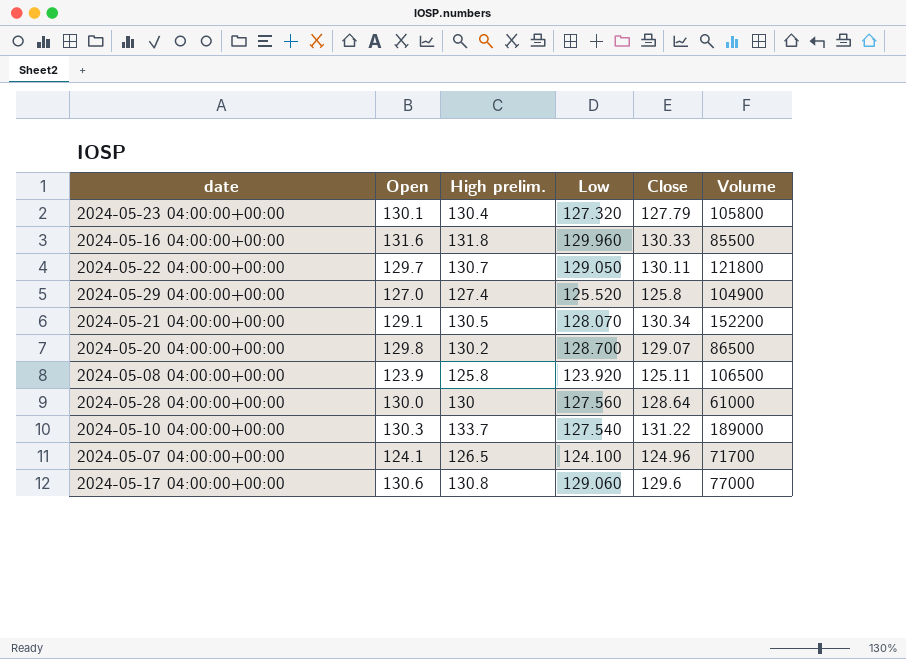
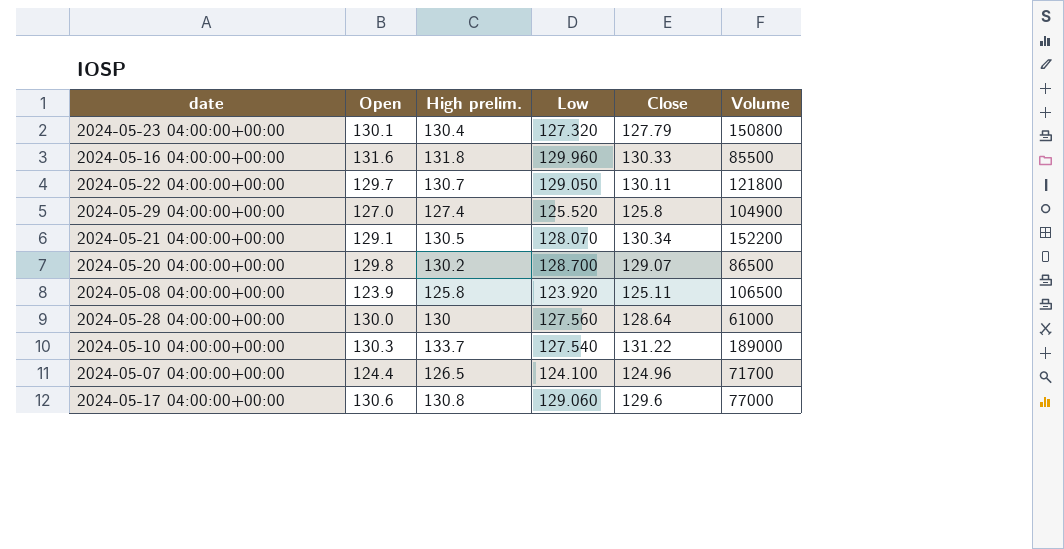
2024-05-23 04:00:00+00:00 | Volume: 105800 -> 150800
2024-05-07 04:00:00+00:00 | Open: 124.1 -> 124.4

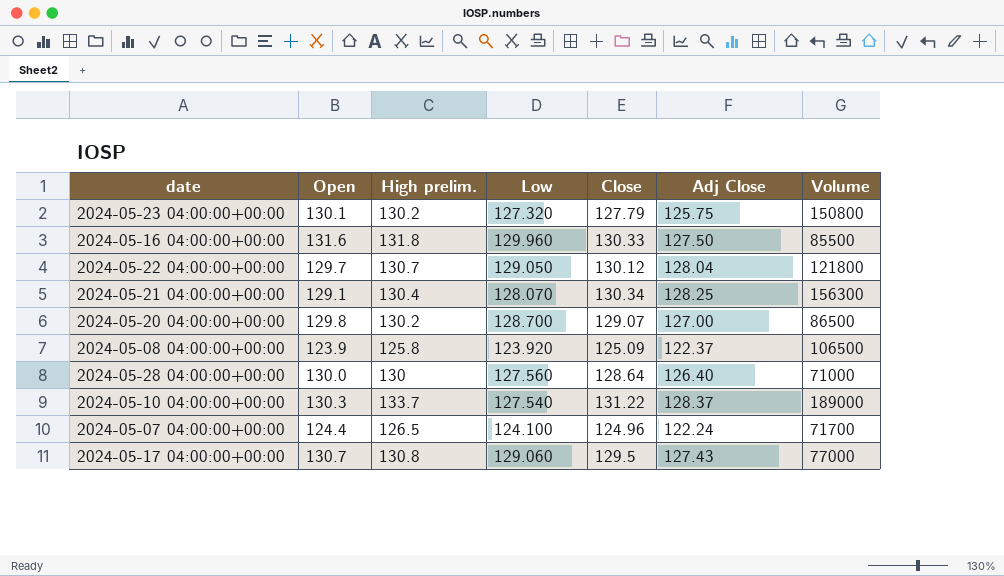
column Adj Close | position: none -> 6
row 2024-05-29 04:00:00+00:00: 127.0 | 127.4 | 125.520 | 125.8 | 104900 -> none
2024-05-23 04:00:00+00:00 | High prelim.: 130.4 -> 130.2
2024-05-22 04:00:00+00:00 | Close: 130.11 -> 130.12
2024-05-21 04:00:00+00:00 | High prelim.: 130.5 -> 130.4
2024-05-21 04:00:00+00:00 | Volume: 152200 -> 156300
2024-05-08 04:00:00+00:00 | Close: 125.11 -> 125.09
2024-05-28 04:00:00+00:00 | Volume: 61000 -> 71000
2024-05-17 04:00:00+00:00 | Open: 130.6 -> 130.7
2024-05-17 04:00:00+00:00 | Close: 129.6 -> 129.5

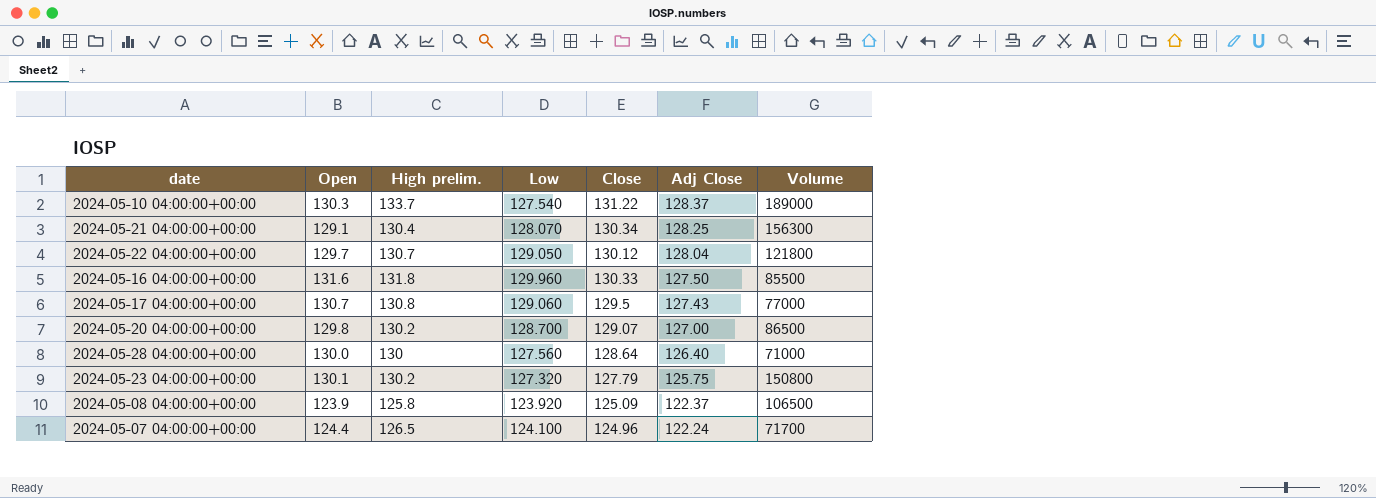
row order: none -> Adj Close descending

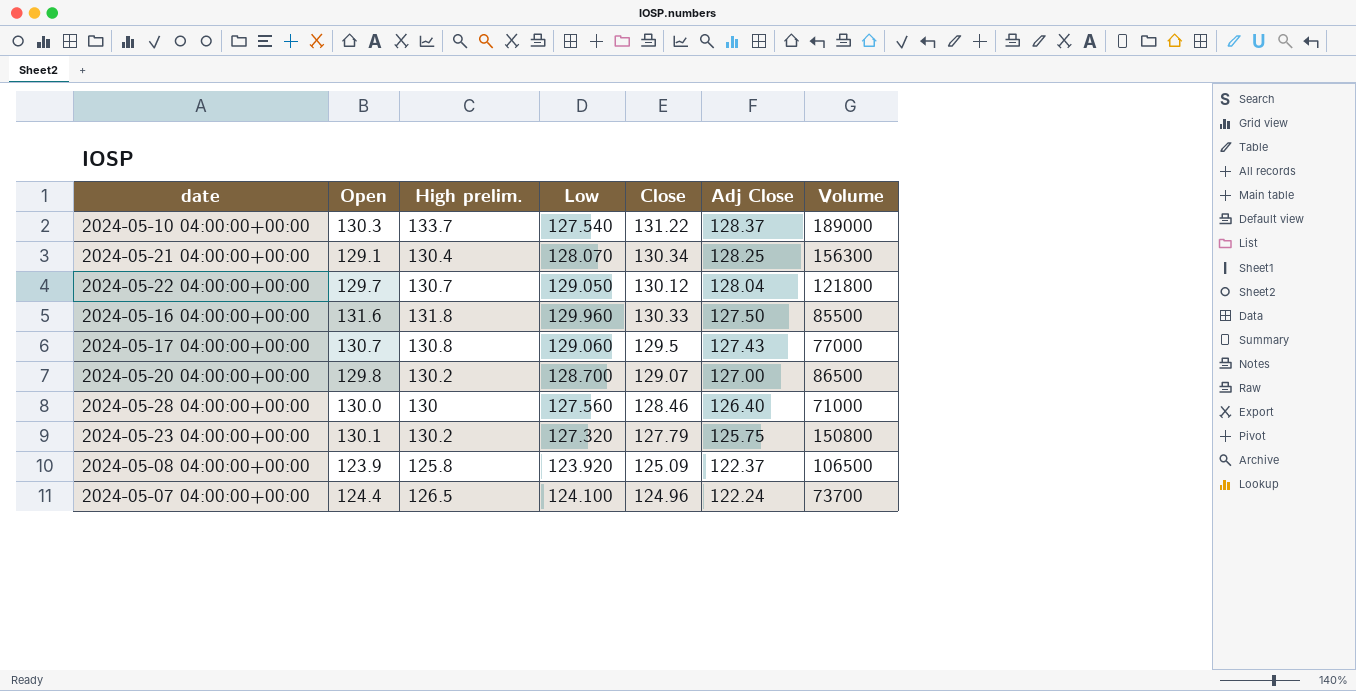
2024-05-28 04:00:00+00:00 | Close: 128.64 -> 128.46
2024-05-07 04:00:00+00:00 | Volume: 71700 -> 73700

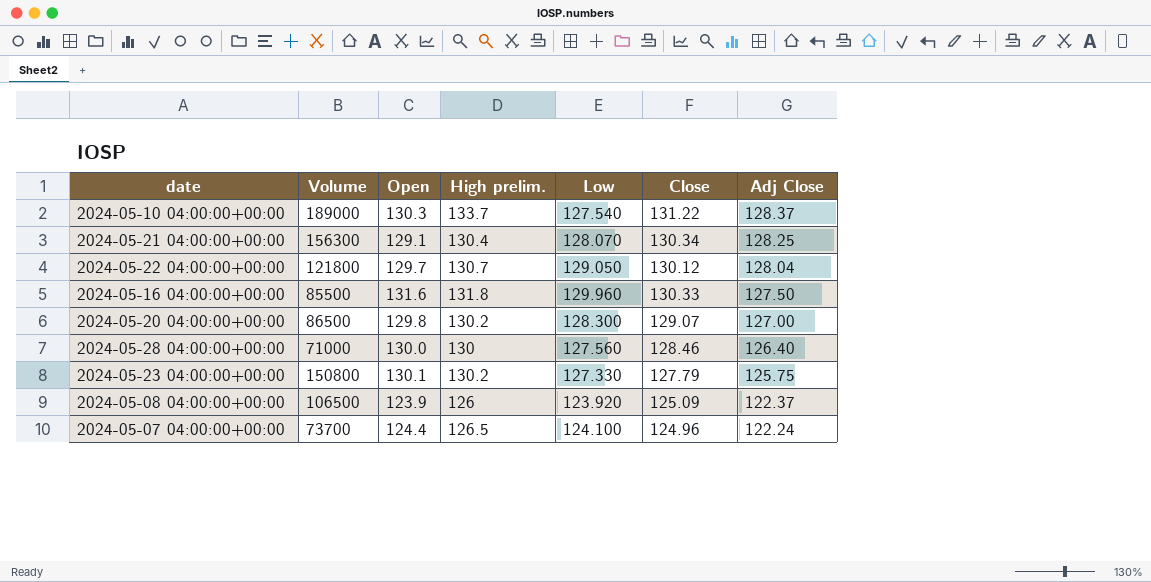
column Volume | position: 7 -> 2
row 2024-05-17 04:00:00+00:00: 130.7 | 130.8 | 129.060 | 129.5 | 127.43 | 77000 -> none
2024-05-20 04:00:00+00:00 | Low: 128.700 -> 128.300
2024-05-23 04:00:00+00:00 | Low: 127.320 -> 127.330
2024-05-08 04:00:00+00:00 | High prelim.: 125.8 -> 126

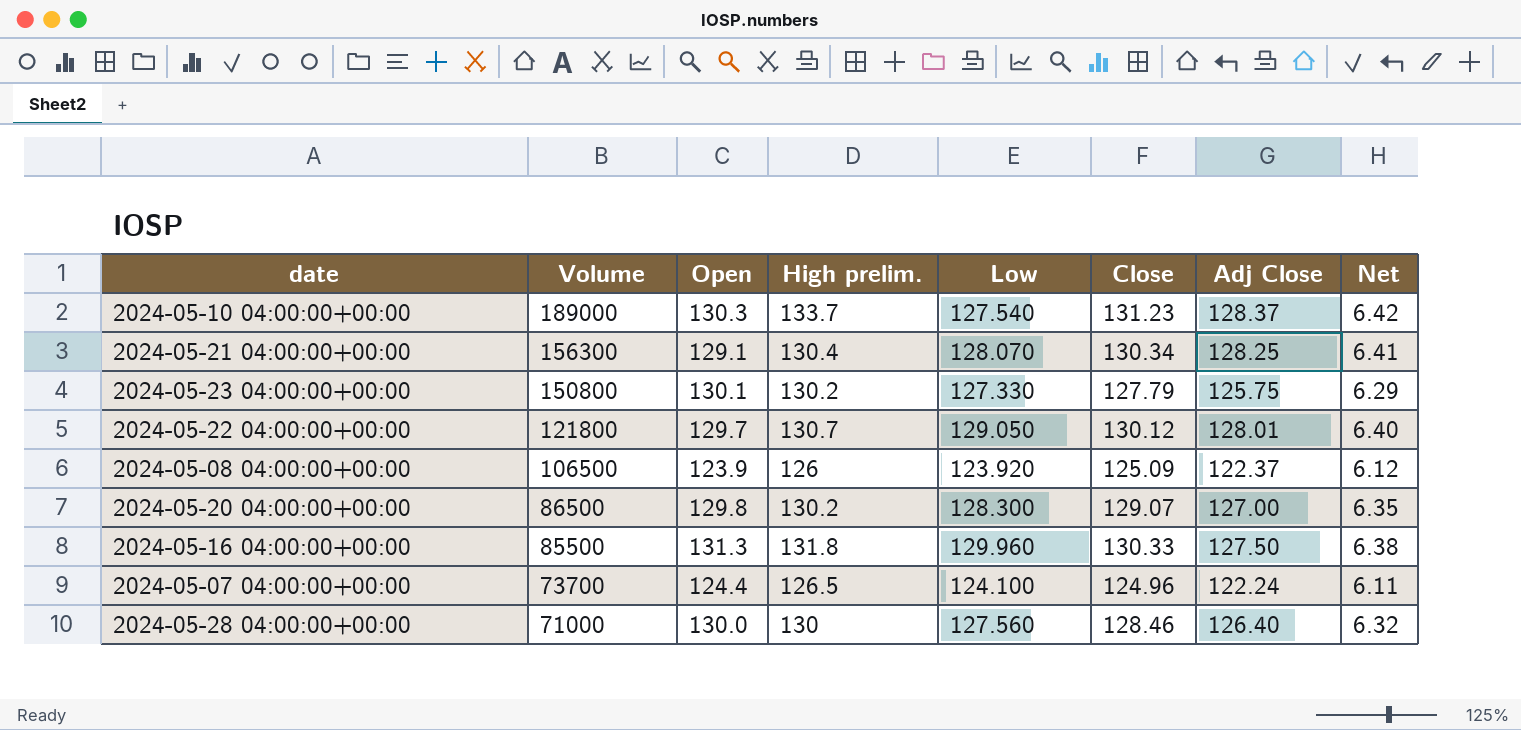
row order: Adj Close descending -> Volume descending
column Net | formula: none -> [Adj Close] * 0.05
2024-05-10 04:00:00+00:00 | Close: 131.22 -> 131.23
2024-05-22 04:00:00+00:00 | Adj Close: 128.04 -> 128.01
2024-05-16 04:00:00+00:00 | Open: 131.6 -> 131.3

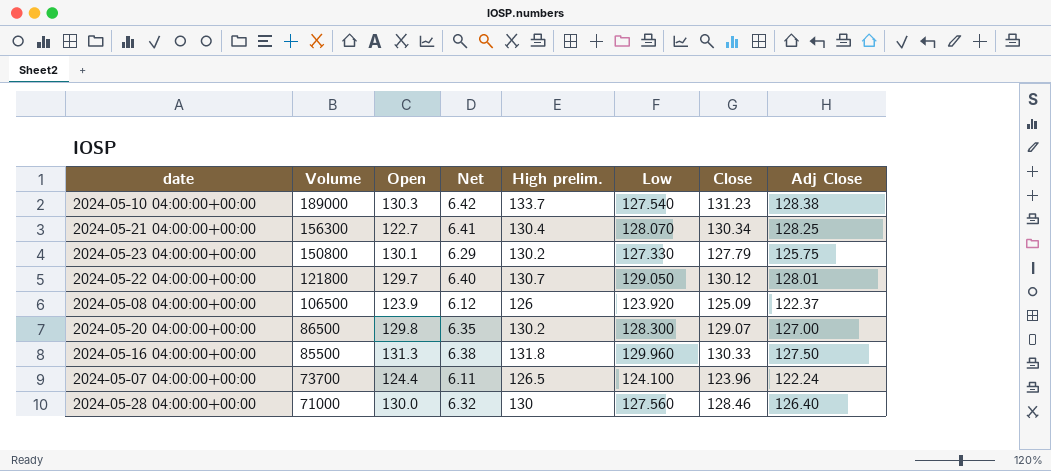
column Net | position: 8 -> 4
2024-05-10 04:00:00+00:00 | Adj Close: 128.37 -> 128.38
2024-05-21 04:00:00+00:00 | Open: 129.1 -> 122.7
2024-05-07 04:00:00+00:00 | Close: 124.96 -> 123.96

